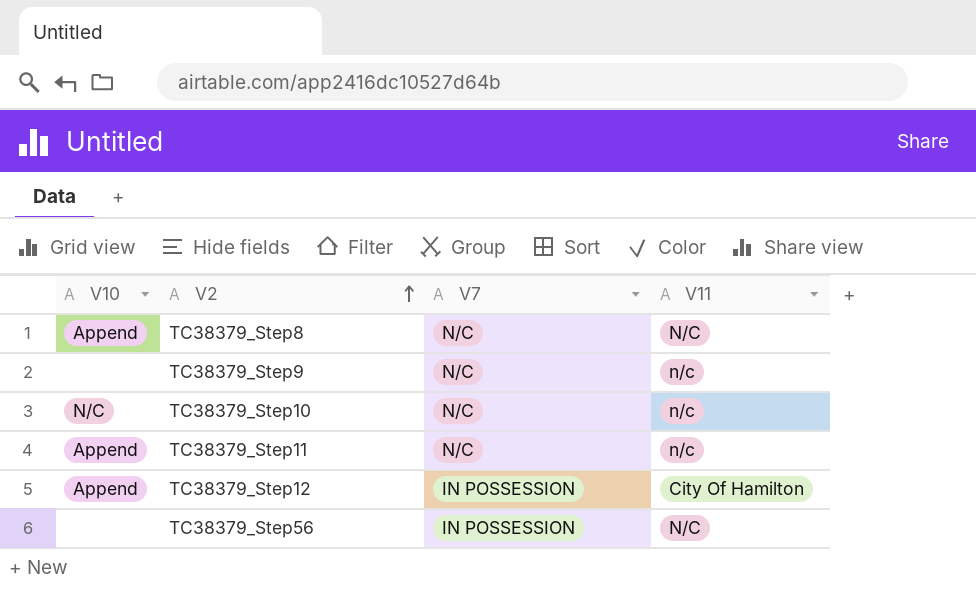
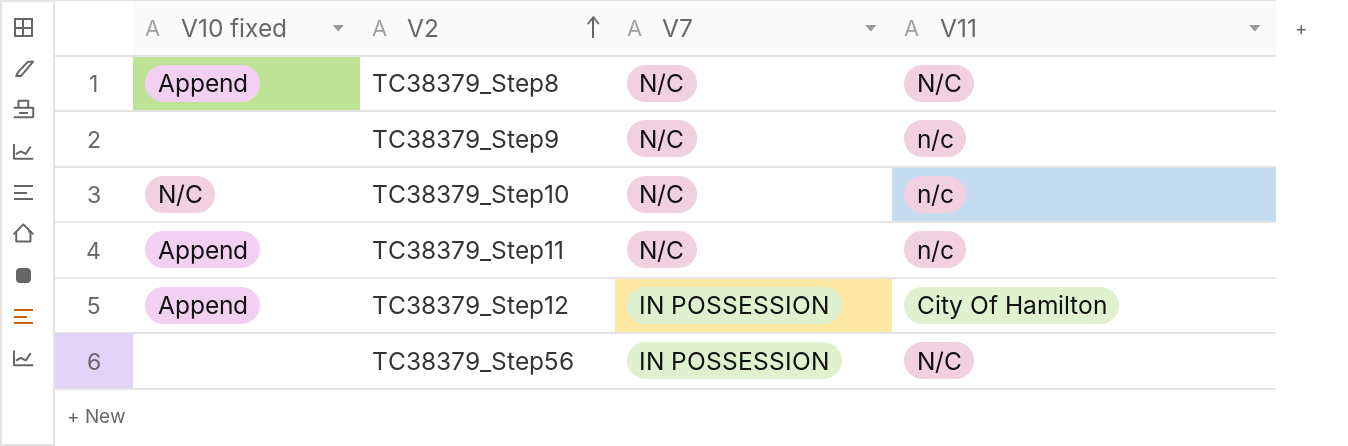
column name: V10 -> V10 fixed

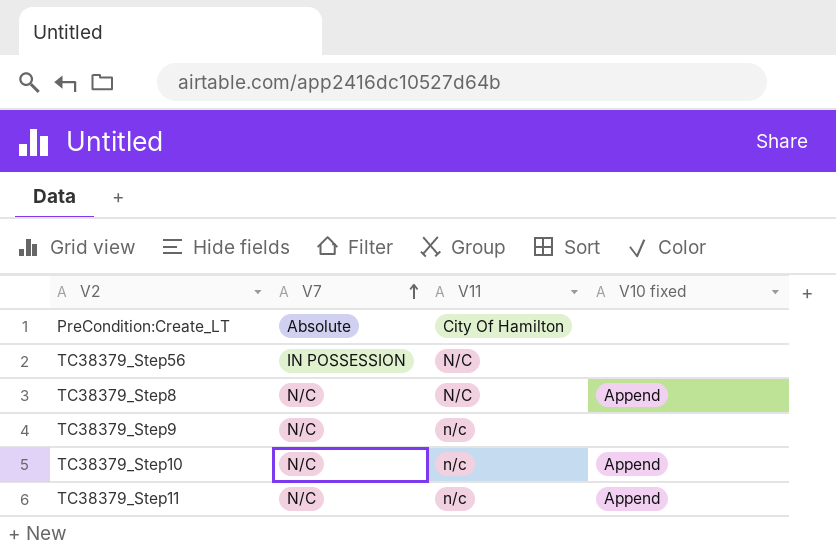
row order: V2 ascending -> V7 ascending
column V10 fixed | position: 1 -> 4
row TC38379_Step12: Append | IN POSSESSION | City Of Hamilton -> none
row PreCondition:Create_LT: none -> Absolute | City Of Hamilton | none
TC38379_Step10 | V10 fixed: N/C -> Append

